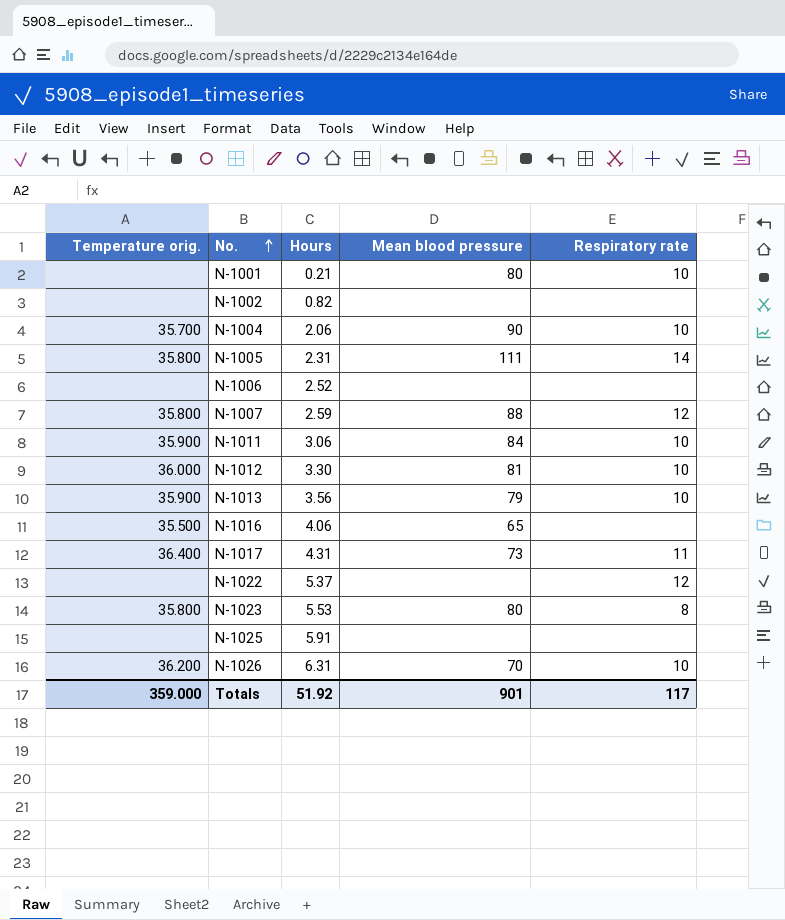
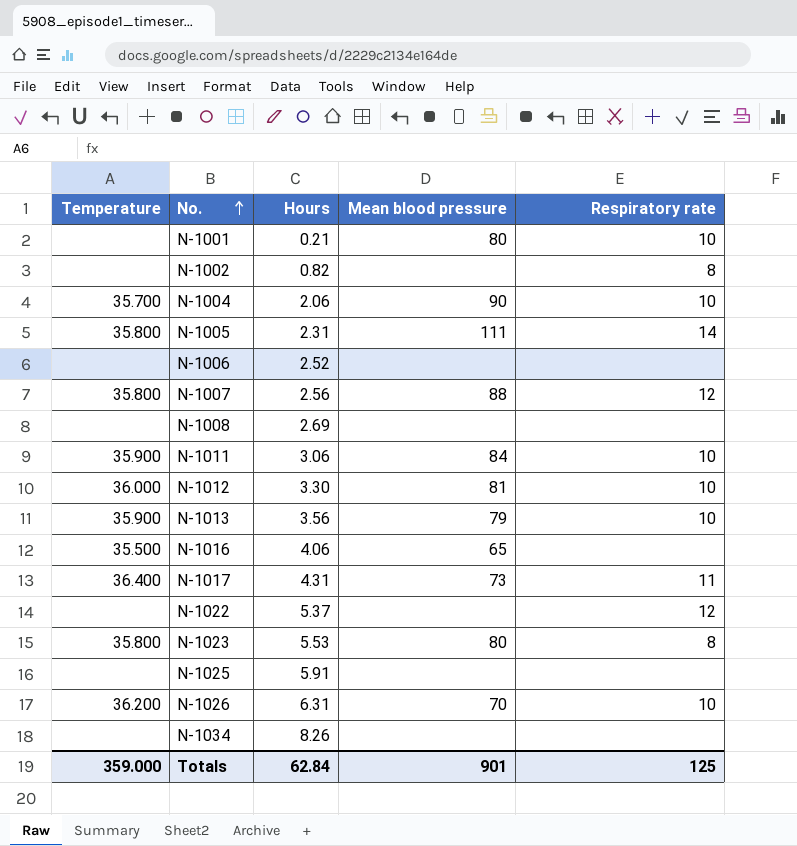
column name: Temperature orig. -> Temperature
N-1002 | Respiratory rate: none -> 8
N-1007 | Hours: 2.59 -> 2.56
row N-1008: none -> none | 2.69 | none | none
row N-1034: none -> none | 8.26 | none | none
Totals | Hours: 51.92 -> 62.84
Totals | Respiratory rate: 117 -> 125

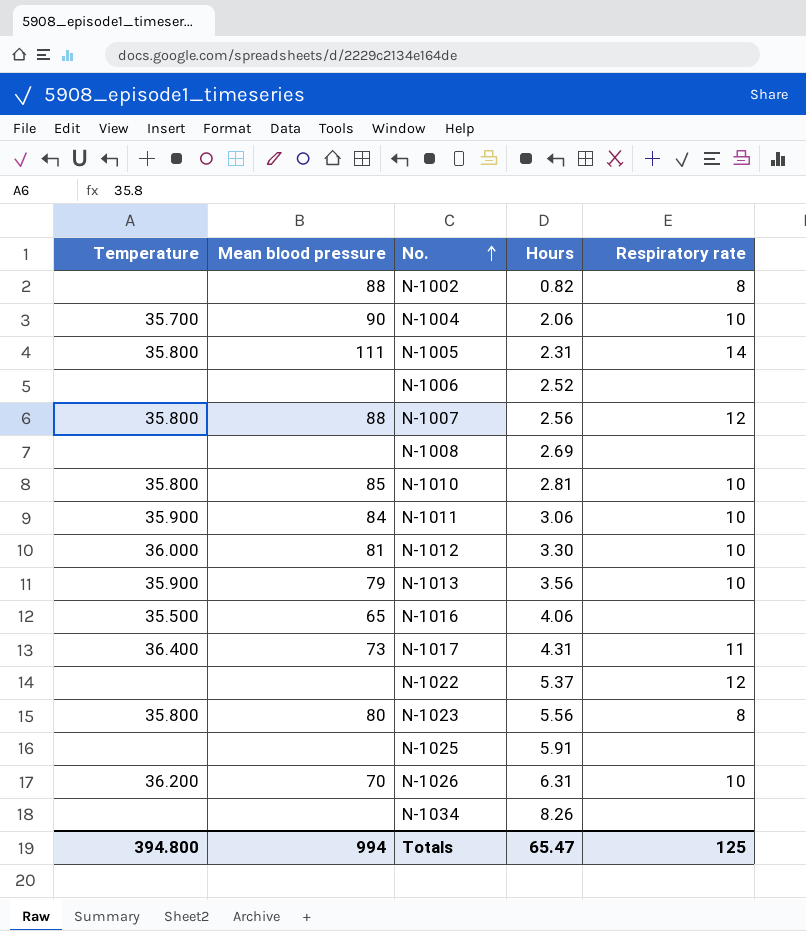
column Mean blood pressure | position: 4 -> 2
row N-1001: none | 0.21 | 80 | 10 -> none
N-1002 | Mean blood pressure: none -> 88
row N-1010: none -> 35.800 | 85 | 2.81 | 10
N-1023 | Hours: 5.53 -> 5.56
Totals | Temperature: 359.000 -> 394.800
Totals | Mean blood pressure: 901 -> 994
Totals | Hours: 62.84 -> 65.47

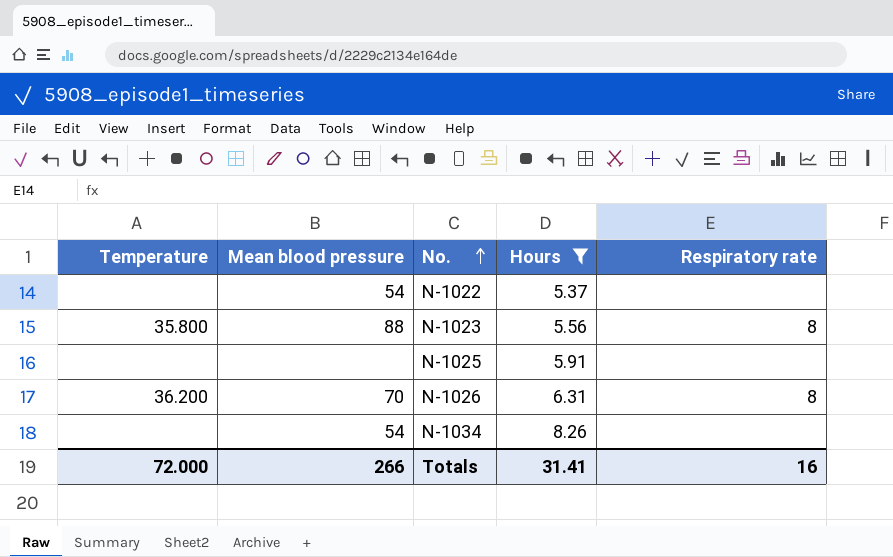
filter: none -> Hours >= 5.37
N-1022 | Mean blood pressure: none -> 54
N-1022 | Respiratory rate: 12 -> none
N-1023 | Mean blood pressure: 80 -> 88
N-1026 | Respiratory rate: 10 -> 8
N-1034 | Mean blood pressure: none -> 54
Totals | Temperature: 394.800 -> 72.000
Totals | Mean blood pressure: 994 -> 266
Totals | Hours: 65.47 -> 31.41
Totals | Respiratory rate: 125 -> 16

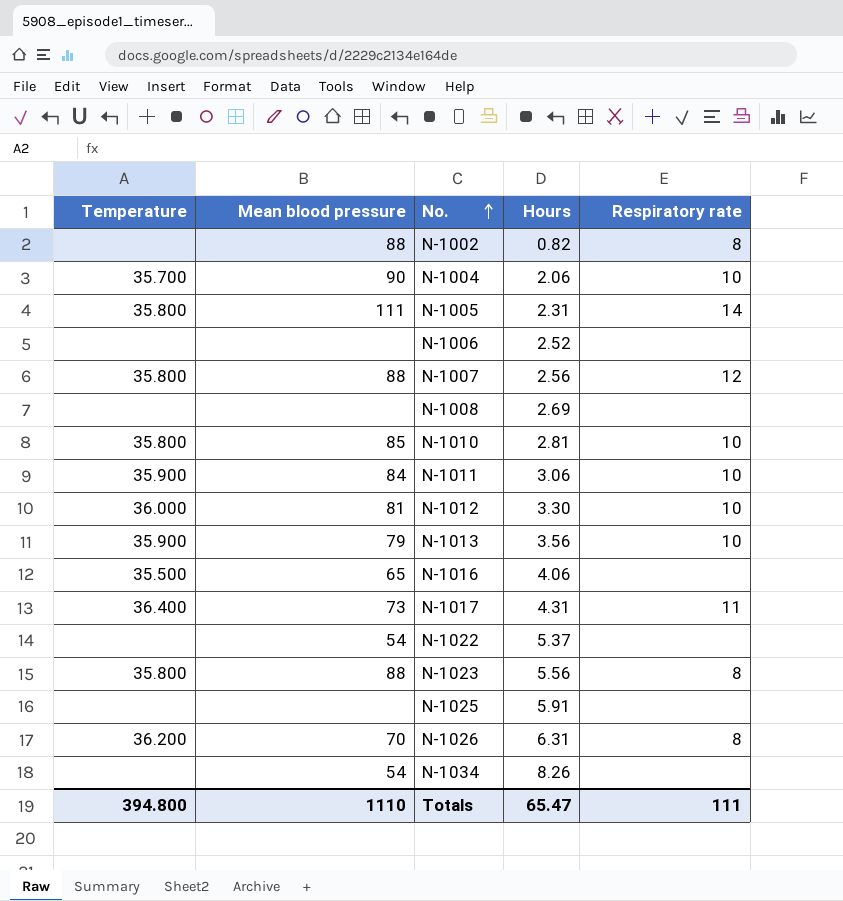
filter: Hours >= 5.37 -> none
Totals | Temperature: 72.000 -> 394.800
Totals | Mean blood pressure: 266 -> 1110
Totals | Hours: 31.41 -> 65.47
Totals | Respiratory rate: 16 -> 111

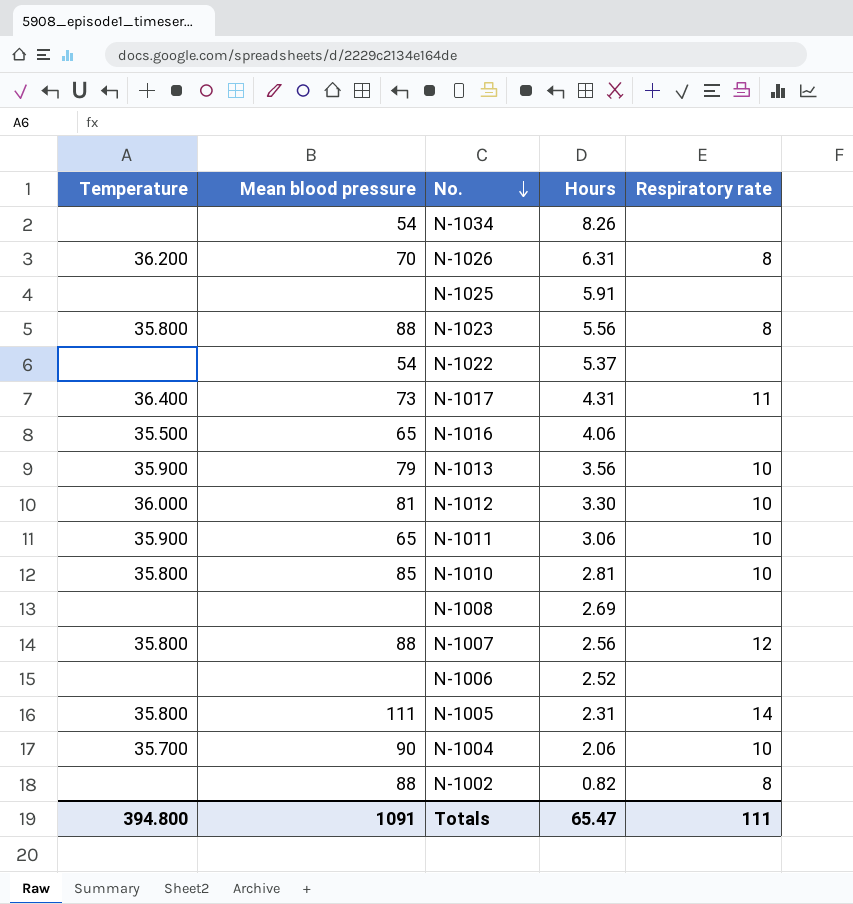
row order: No. ascending -> No. descending
N-1011 | Mean blood pressure: 84 -> 65
Totals | Mean blood pressure: 1110 -> 1091

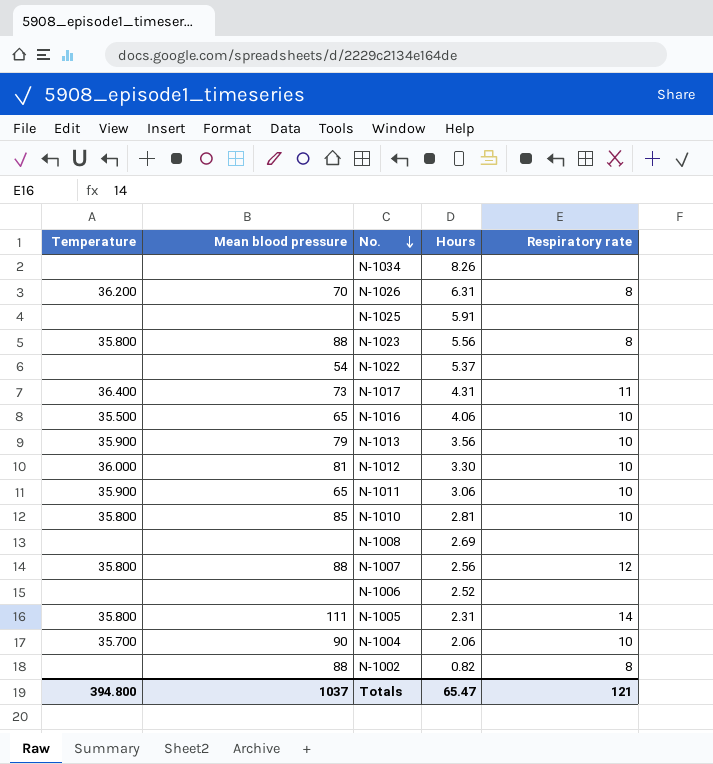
N-1034 | Mean blood pressure: 54 -> none
N-1016 | Respiratory rate: none -> 10
Totals | Mean blood pressure: 1091 -> 1037
Totals | Respiratory rate: 111 -> 121

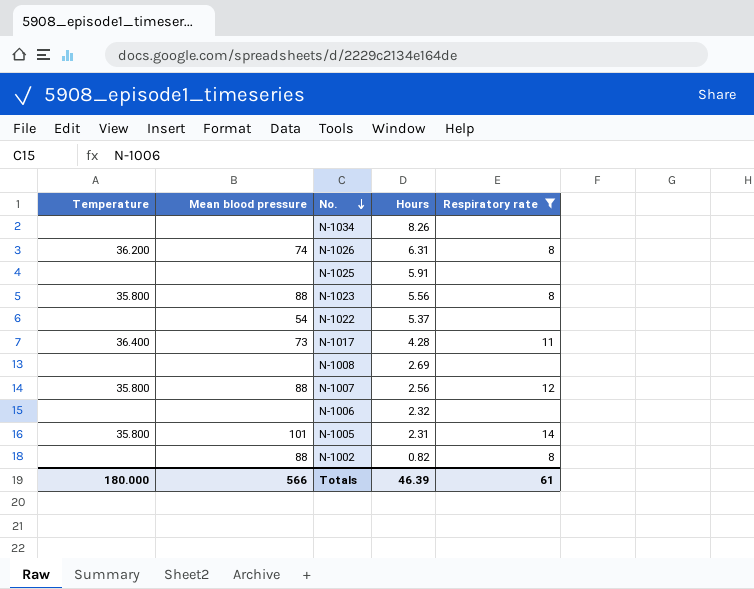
filter: none -> Respiratory rate != 10
N-1026 | Mean blood pressure: 70 -> 74
N-1017 | Hours: 4.31 -> 4.28
N-1006 | Hours: 2.52 -> 2.32
N-1005 | Mean blood pressure: 111 -> 101
Totals | Temperature: 394.800 -> 180.000
Totals | Mean blood pressure: 1037 -> 566
Totals | Hours: 65.47 -> 46.39
Totals | Respiratory rate: 121 -> 61

